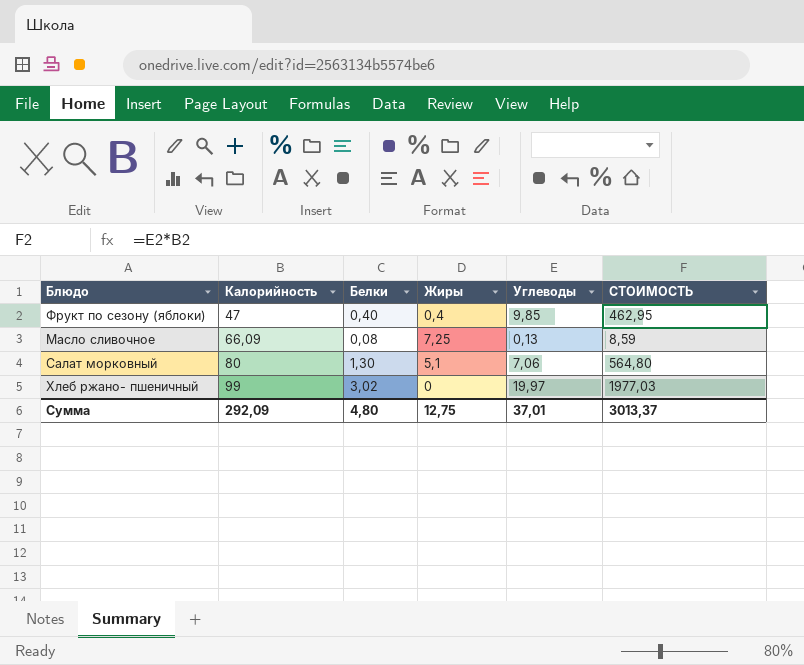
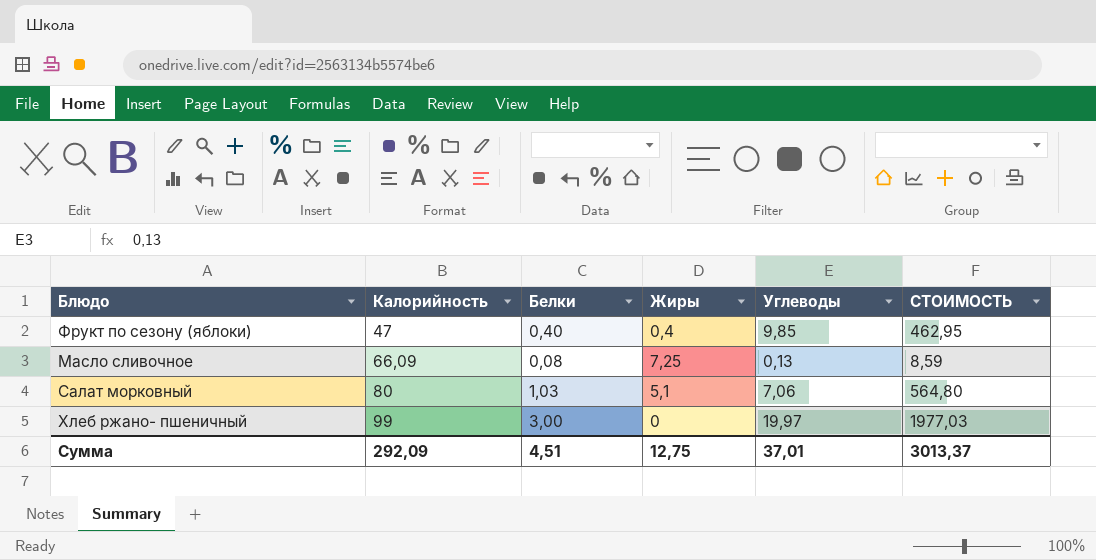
Салат морковный | Белки: 1,30 -> 1,03
Хлеб ржано- пшеничный | Белки: 3,02 -> 3,00
Сумма | Белки: 4,80 -> 4,51

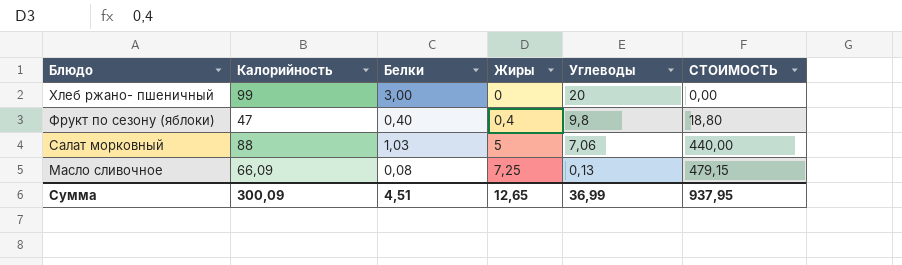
row order: Калорийность ascending -> Блюдо descending
column СТОИМОСТЬ | formula: [Калорийность] * [Углеводы] -> [Калорийность] * [Жиры]
Хлеб ржано- пшеничный | Углеводы: 19,97 -> 20
Фрукт по сезону (яблоки) | Углеводы: 9,85 -> 9,8
Салат морковный | Калорийность: 80 -> 88
Салат морковный | Жиры: 5,1 -> 5
Сумма | Калорийность: 292,09 -> 300,09
Сумма | Жиры: 12,75 -> 12,65
Сумма | Углеводы: 37,01 -> 36,99
Сумма | СТОИМОСТЬ: 3013,37 -> 937,95

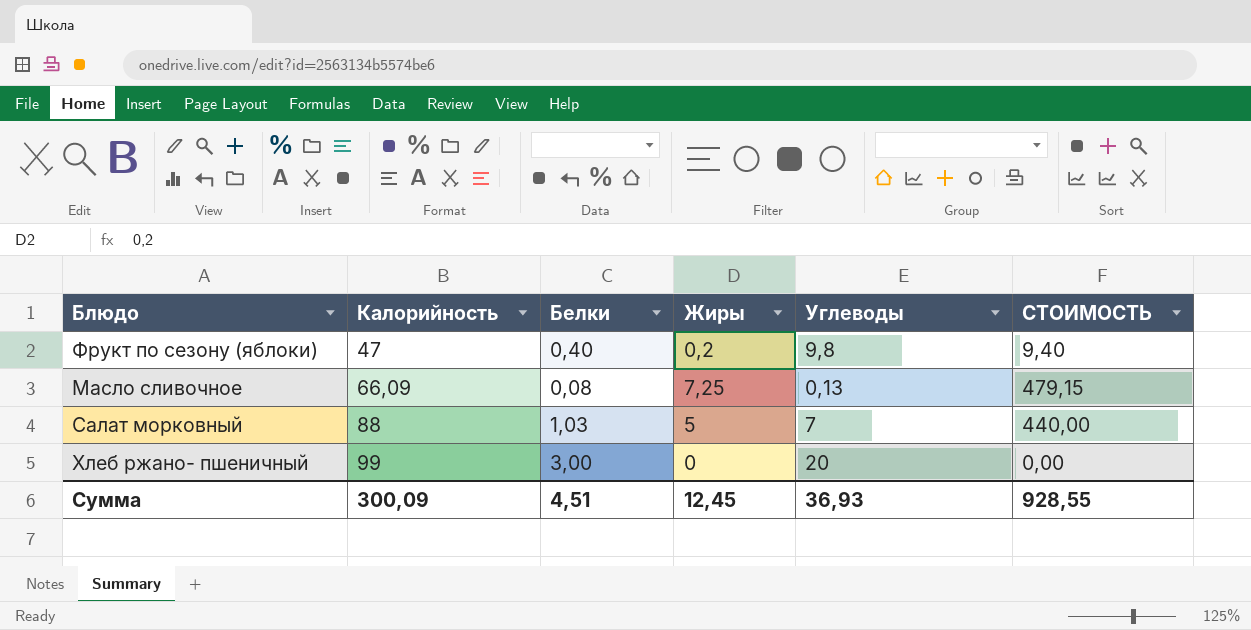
row order: Блюдо descending -> Калорийность ascending
Фрукт по сезону (яблоки) | Жиры: 0,4 -> 0,2
Фрукт по сезону (яблоки) | СТОИМОСТЬ: 18,80 -> 9,40
Салат морковный | Углеводы: 7,06 -> 7
Сумма | Жиры: 12,65 -> 12,45
Сумма | Углеводы: 36,99 -> 36,93
Сумма | СТОИМОСТЬ: 937,95 -> 928,55

